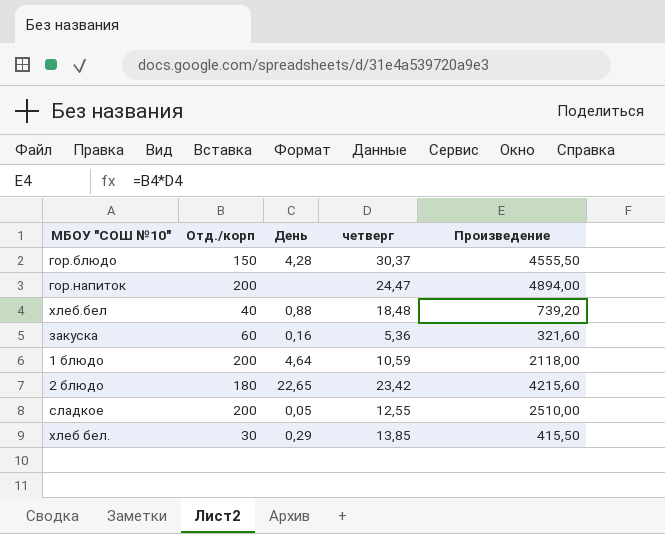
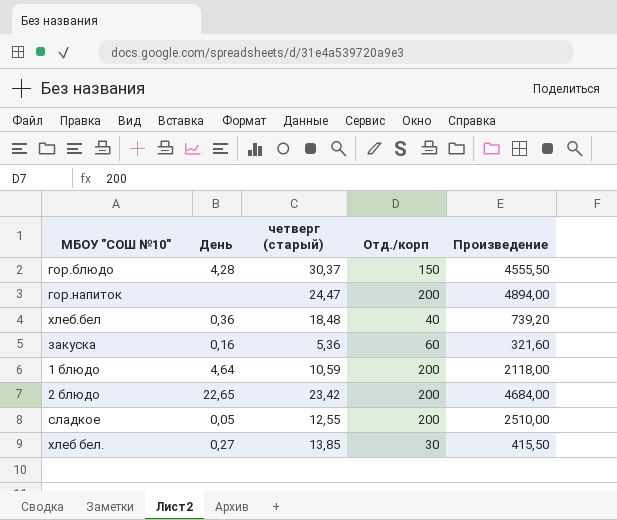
column name: четверг -> четверг (старый)
column Отд./корп | position: 2 -> 4
хлеб.бел | День: 0,88 -> 0,36
2 блюдо | Отд./корп: 180 -> 200
2 блюдо | Произведение: 4215,60 -> 4684,00
хлеб бел. | День: 0,29 -> 0,27

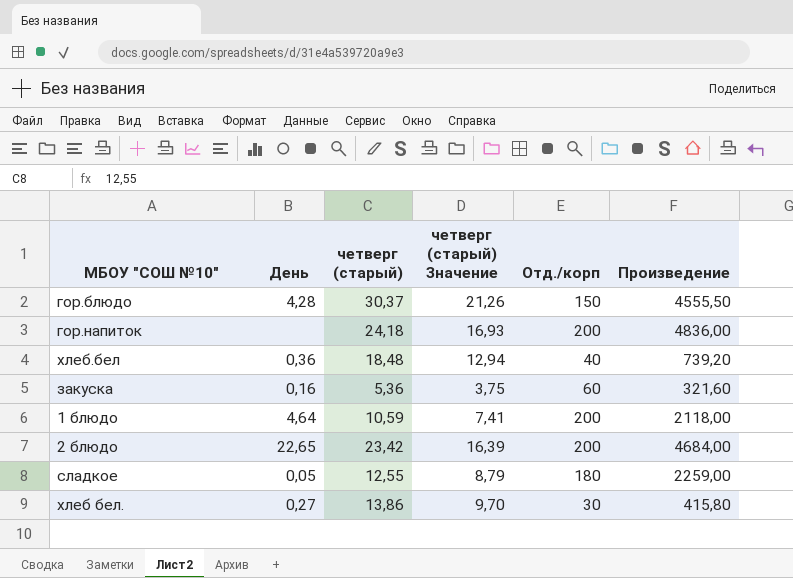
column четверг (старый) Значение | formula: none -> [четверг (старый)] * 0,7
гор.напиток | четверг (старый): 24,47 -> 24,18
гор.напиток | Произведение: 4894,00 -> 4836,00
сладкое | Отд./корп: 200 -> 180
сладкое | Произведение: 2510,00 -> 2259,00
хлеб бел. | четверг (старый): 13,85 -> 13,86
хлеб бел. | Произведение: 415,50 -> 415,80

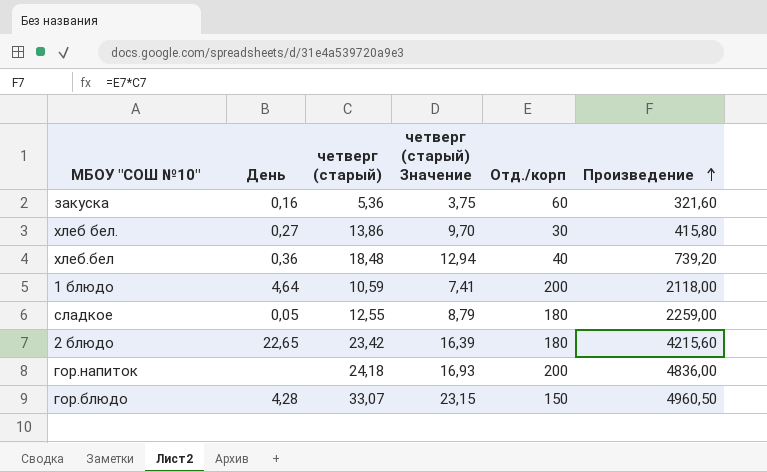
row order: none -> Произведение ascending
2 блюдо | Отд./корп: 200 -> 180
2 блюдо | Произведение: 4684,00 -> 4215,60
гор.блюдо | четверг (старый): 30,37 -> 33,07
гор.блюдо | четверг (старый) Значение: 21,26 -> 23,15
гор.блюдо | Произведение: 4555,50 -> 4960,50

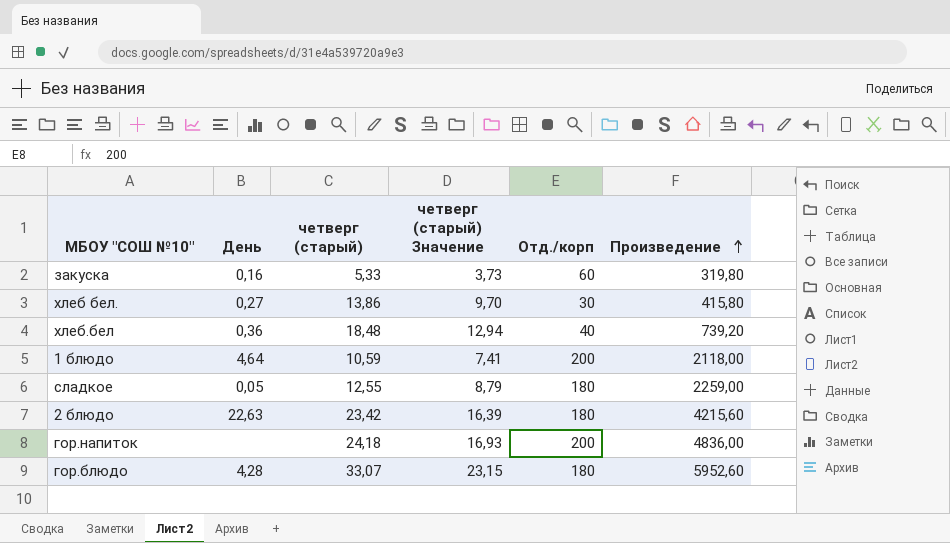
закуска | четверг (старый): 5,36 -> 5,33
закуска | четверг (старый) Значение: 3,75 -> 3,73
закуска | Произведение: 321,60 -> 319,80
2 блюдо | День: 22,65 -> 22,63
гор.блюдо | Отд./корп: 150 -> 180
гор.блюдо | Произведение: 4960,50 -> 5952,60

